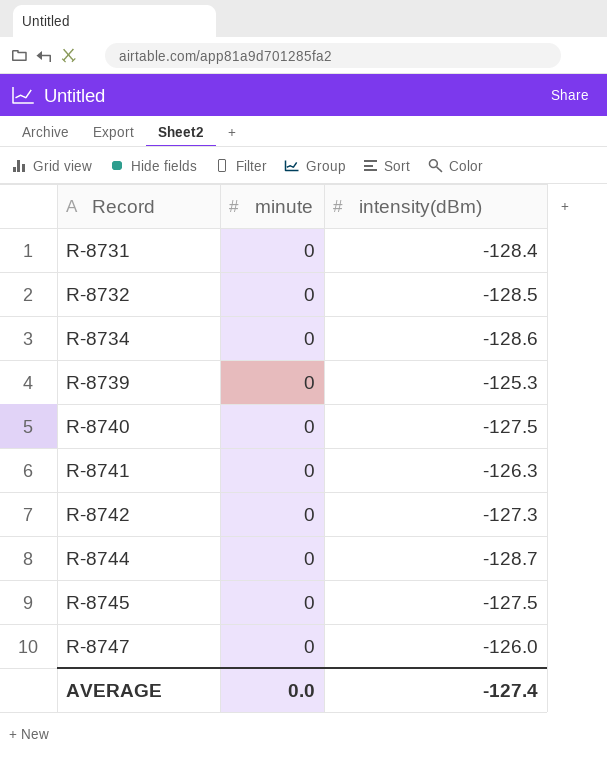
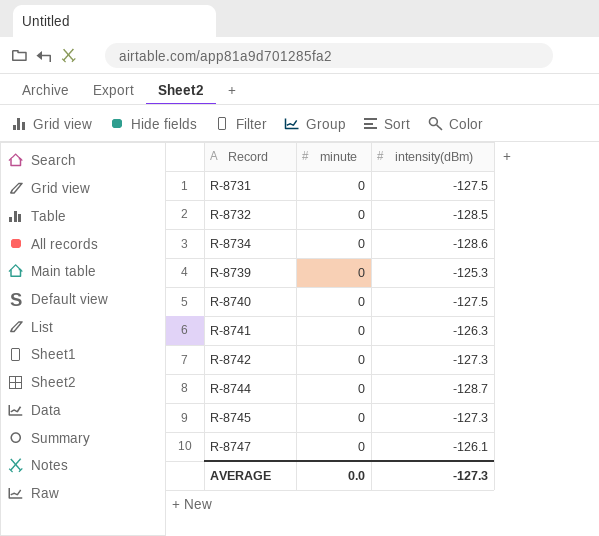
R-8731 | intensity(dBm): -128.4 -> -127.5
R-8745 | intensity(dBm): -127.5 -> -127.3
R-8747 | intensity(dBm): -126.0 -> -126.1
AVERAGE | intensity(dBm): -127.4 -> -127.3

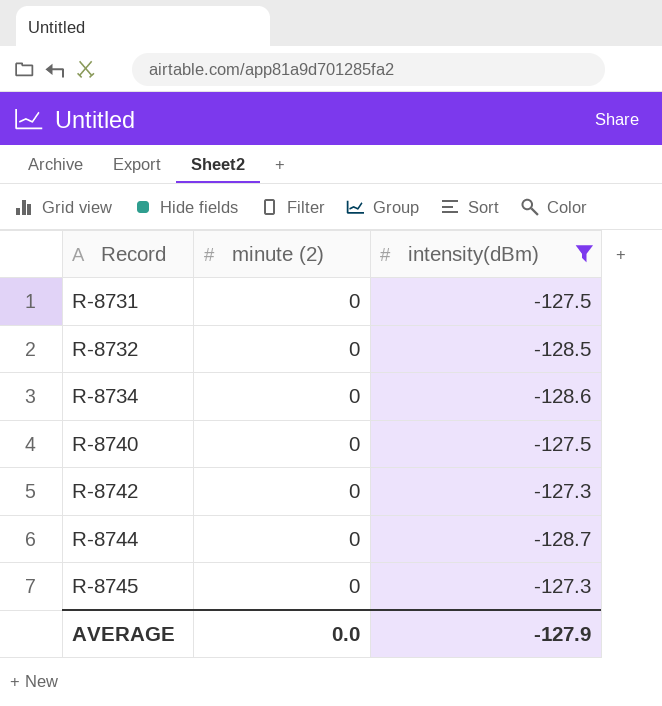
filter: none -> intensity(dBm) <= -127.3
column name: minute -> minute (2)
AVERAGE | intensity(dBm): -127.3 -> -127.9

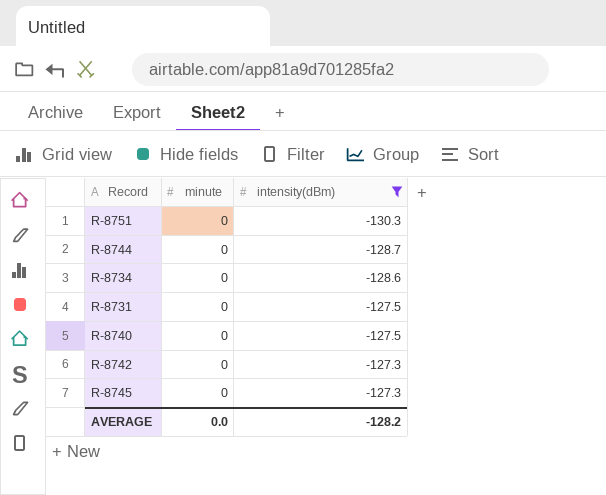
row order: Record ascending -> intensity(dBm) ascending
column name: minute (2) -> minute
row R-8732: 0 | -128.5 -> none
row R-8751: none -> 0 | -130.3
AVERAGE | intensity(dBm): -127.9 -> -128.2

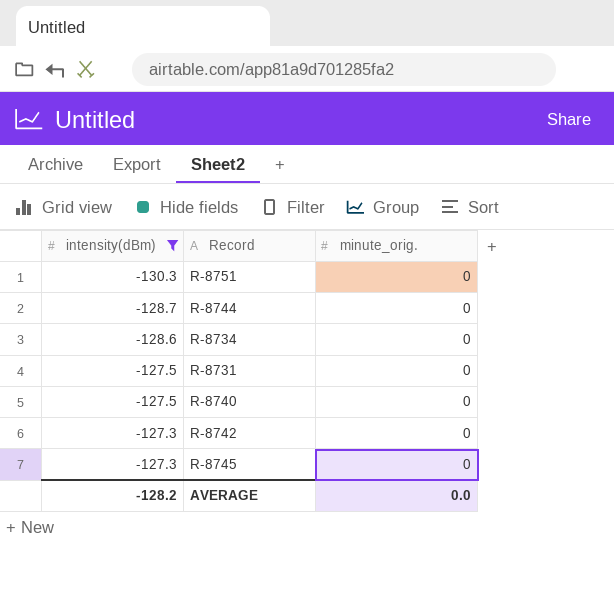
column intensity(dBm) | position: 3 -> 1
column name: minute -> minute_orig.

